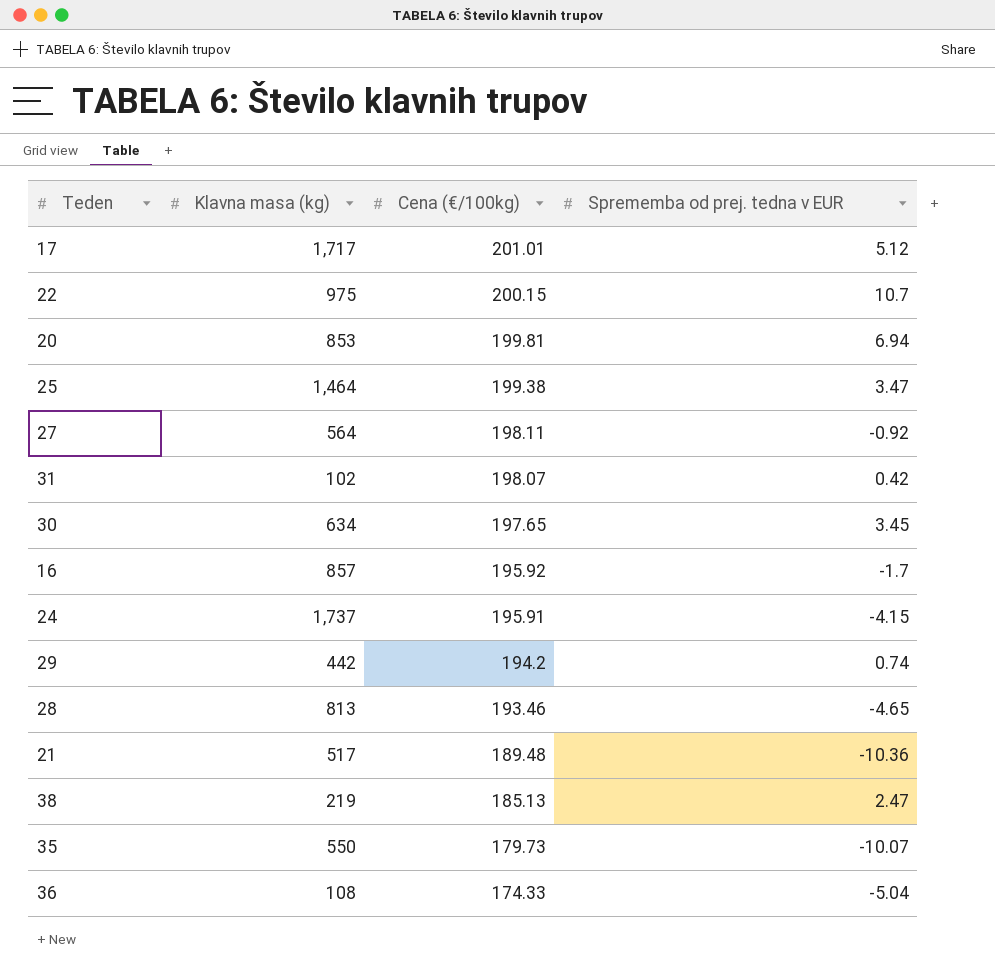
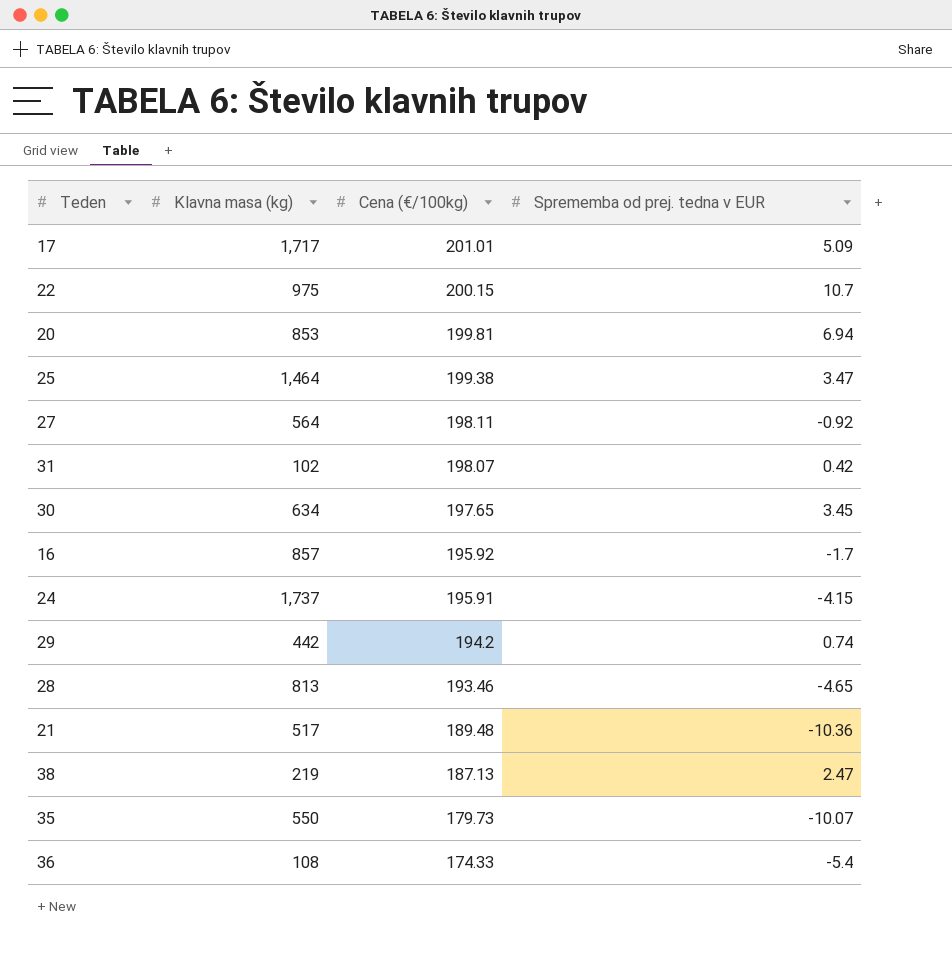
17 | Sprememba od prej. tedna v EUR: 5.12 -> 5.09
38 | Cena (€/100kg): 185.13 -> 187.13
36 | Sprememba od prej. tedna v EUR: -5.04 -> -5.4

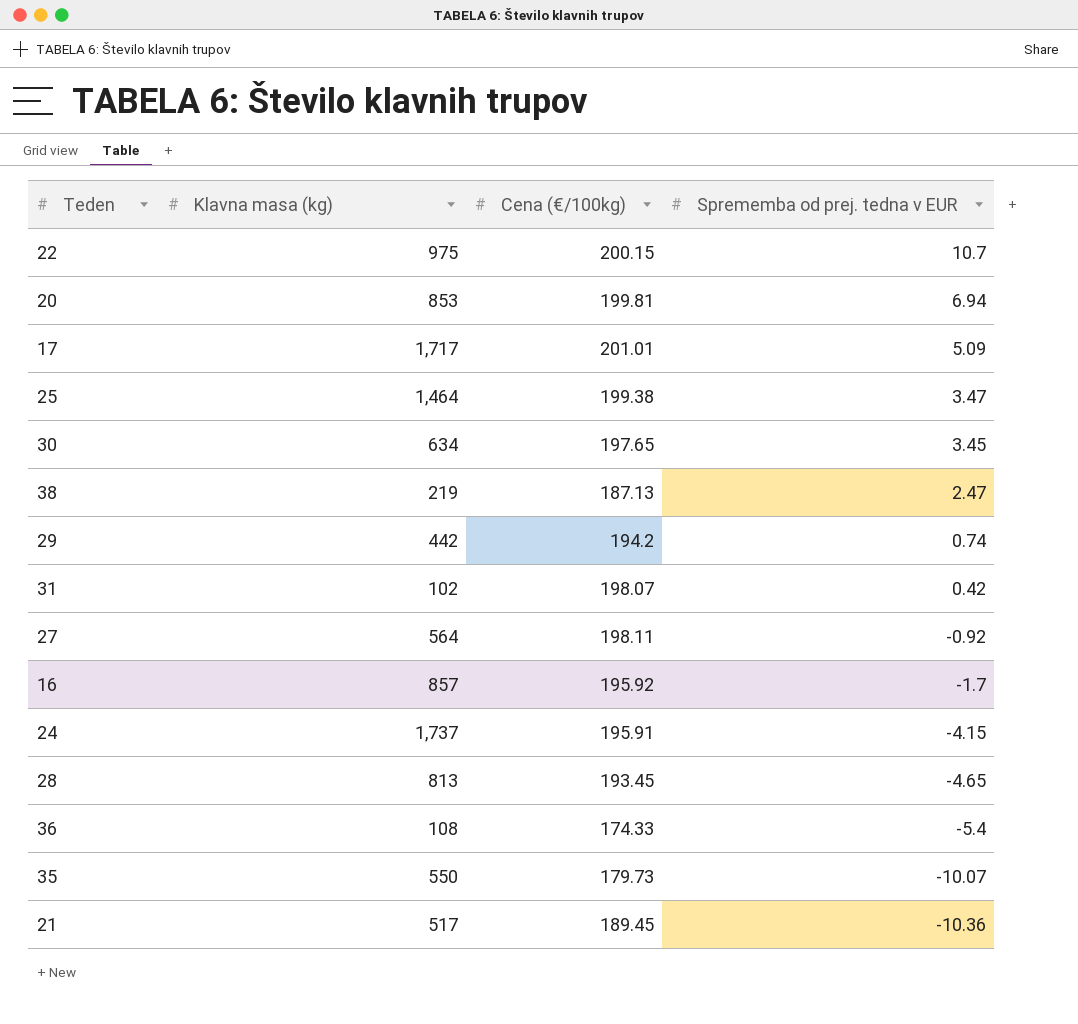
row order: Cena (€/100kg) descending -> Sprememba od prej. tedna v EUR descending
28 | Cena (€/100kg): 193.46 -> 193.45
21 | Cena (€/100kg): 189.48 -> 189.45

